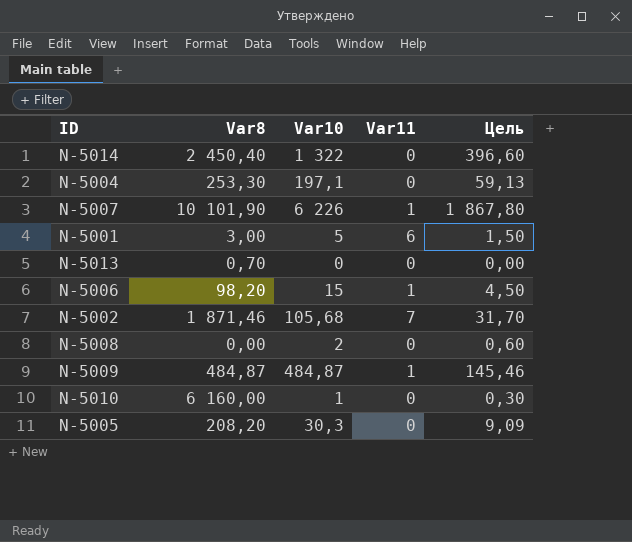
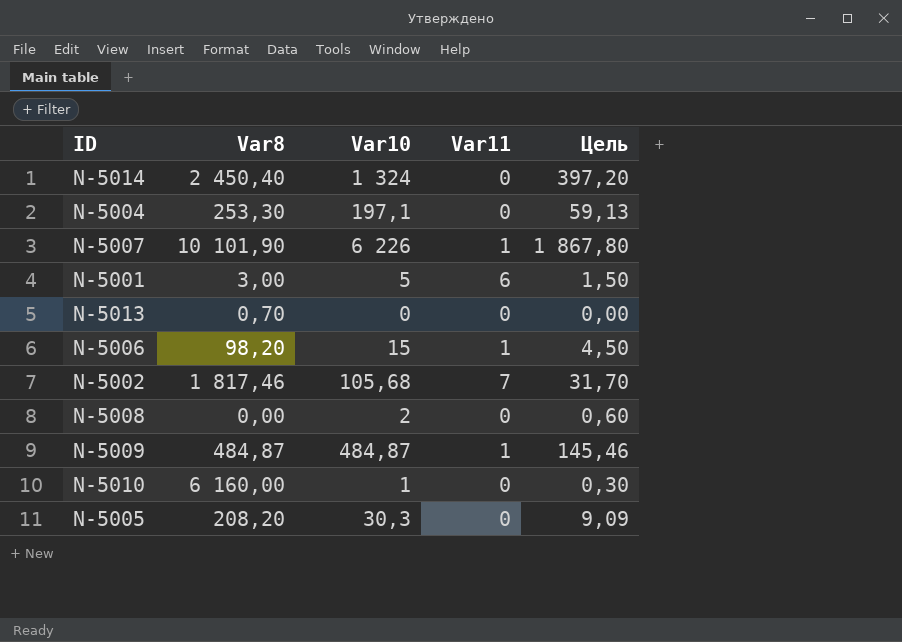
N-5014 | Var10: 1 322 -> 1 324
N-5014 | Цель: 396,60 -> 397,20
N-5002 | Var8: 1 871,46 -> 1 817,46

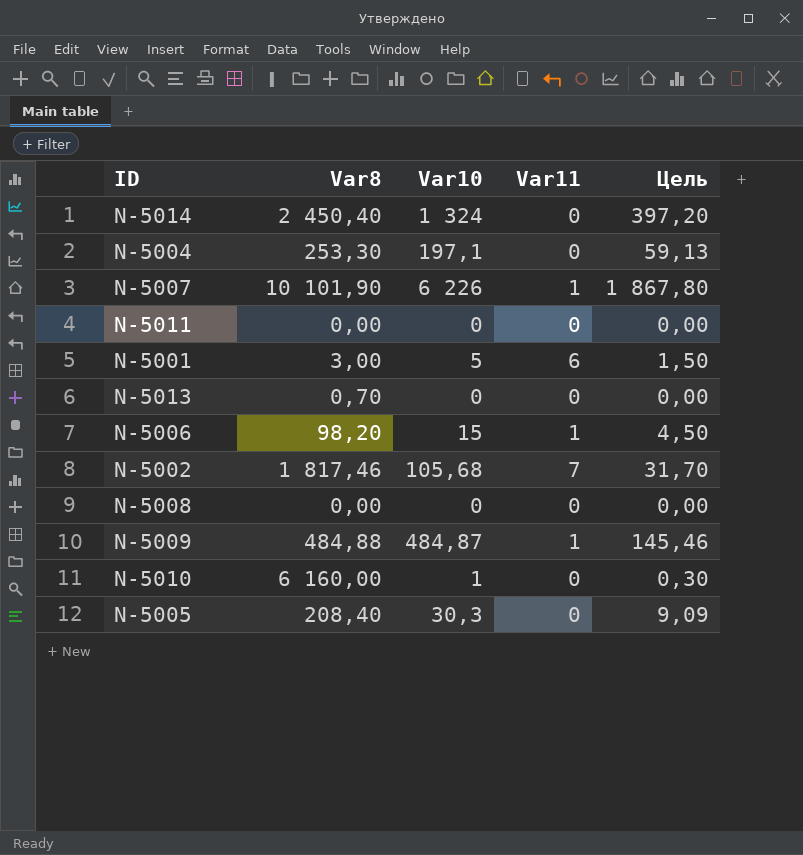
row N-5011: none -> 0,00 | 0 | 0 | 0,00
N-5008 | Var10: 2 -> 0
N-5008 | Цель: 0,60 -> 0,00
N-5009 | Var8: 484,87 -> 484,88
N-5005 | Var8: 208,20 -> 208,40

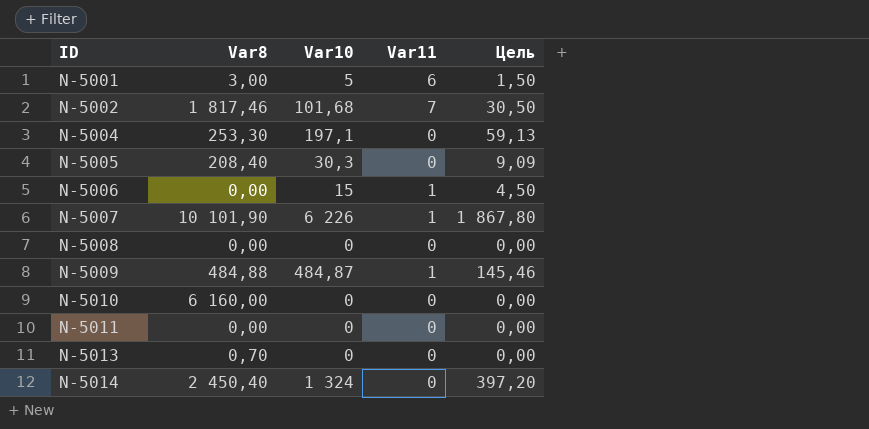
row order: none -> ID ascending
N-5002 | Var10: 105,68 -> 101,68
N-5002 | Цель: 31,70 -> 30,50
N-5006 | Var8: 98,20 -> 0,00
N-5010 | Var10: 1 -> 0
N-5010 | Цель: 0,30 -> 0,00

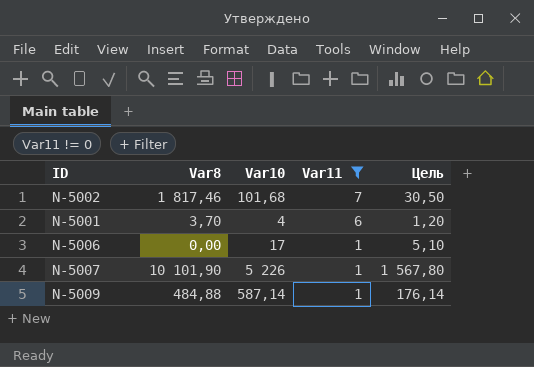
filter: none -> Var11 != 0
row order: ID ascending -> Var11 descending
N-5001 | Var8: 3,00 -> 3,70
N-5001 | Var10: 5 -> 4
N-5001 | Цель: 1,50 -> 1,20
N-5006 | Var10: 15 -> 17
N-5006 | Цель: 4,50 -> 5,10
N-5007 | Var10: 6 226 -> 5 226
N-5007 | Цель: 1 867,80 -> 1 567,80
N-5009 | Var10: 484,87 -> 587,14
N-5009 | Цель: 145,46 -> 176,14

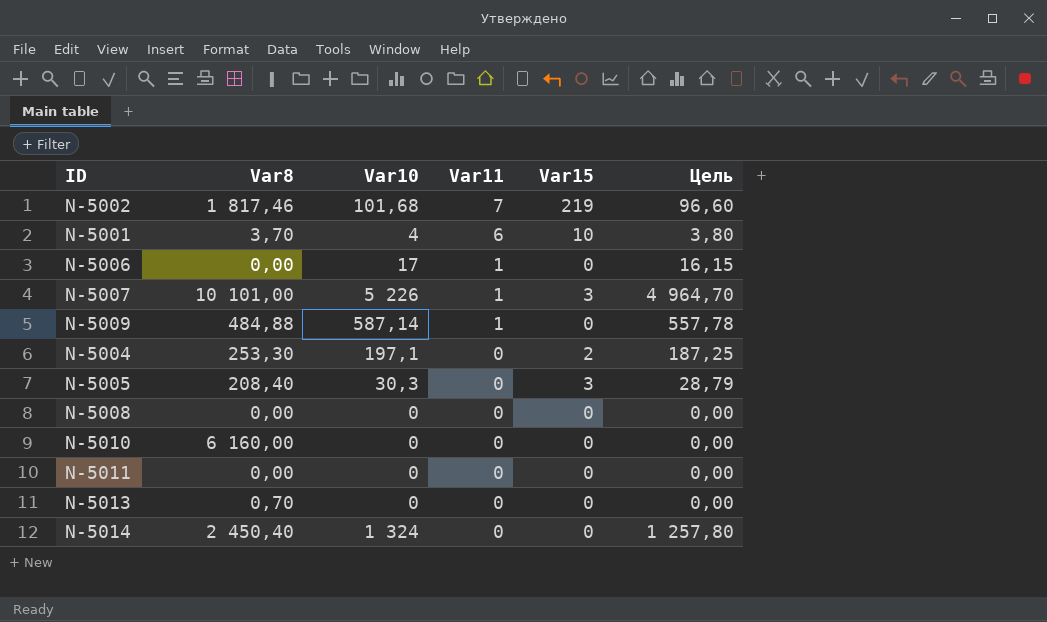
filter: Var11 != 0 -> none
column Var15 | position: none -> 5
column Цель | formula: [Var10] * 0,3 -> [Var10] * 0,95
N-5007 | Var8: 10 101,90 -> 10 101,00

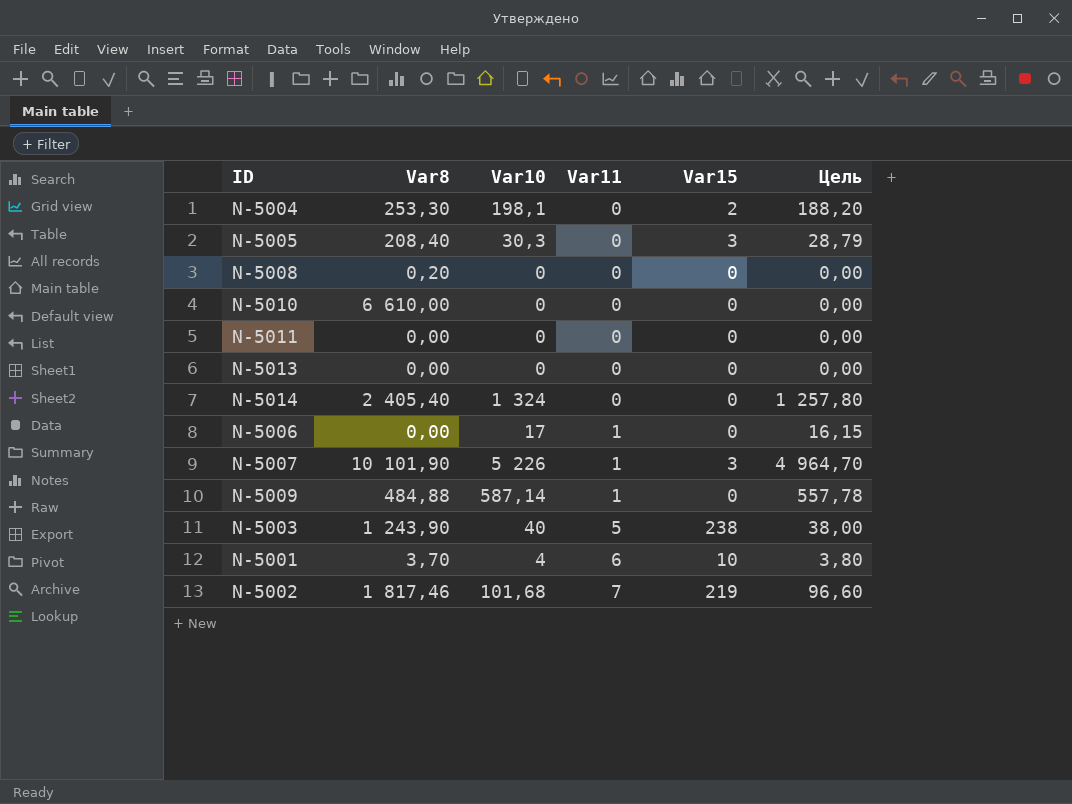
row order: Var11 descending -> Var11 ascending
N-5004 | Var10: 197,1 -> 198,1
N-5004 | Цель: 187,25 -> 188,20
N-5008 | Var8: 0,00 -> 0,20
N-5010 | Var8: 6 160,00 -> 6 610,00
N-5013 | Var8: 0,70 -> 0,00
N-5014 | Var8: 2 450,40 -> 2 405,40
N-5007 | Var8: 10 101,00 -> 10 101,90
row N-5003: none -> 1 243,90 | 40 | 5 | 238 | 38,00

